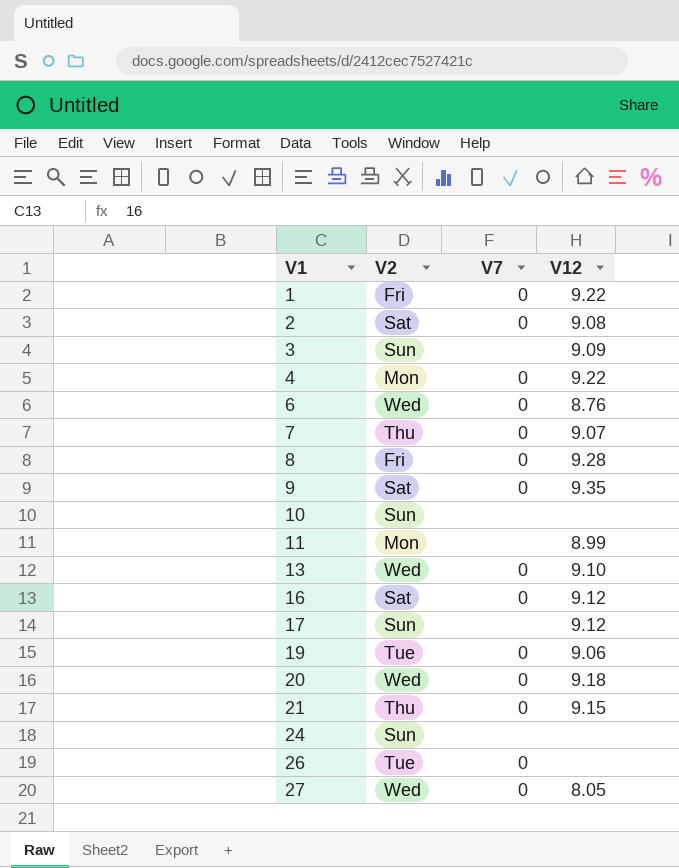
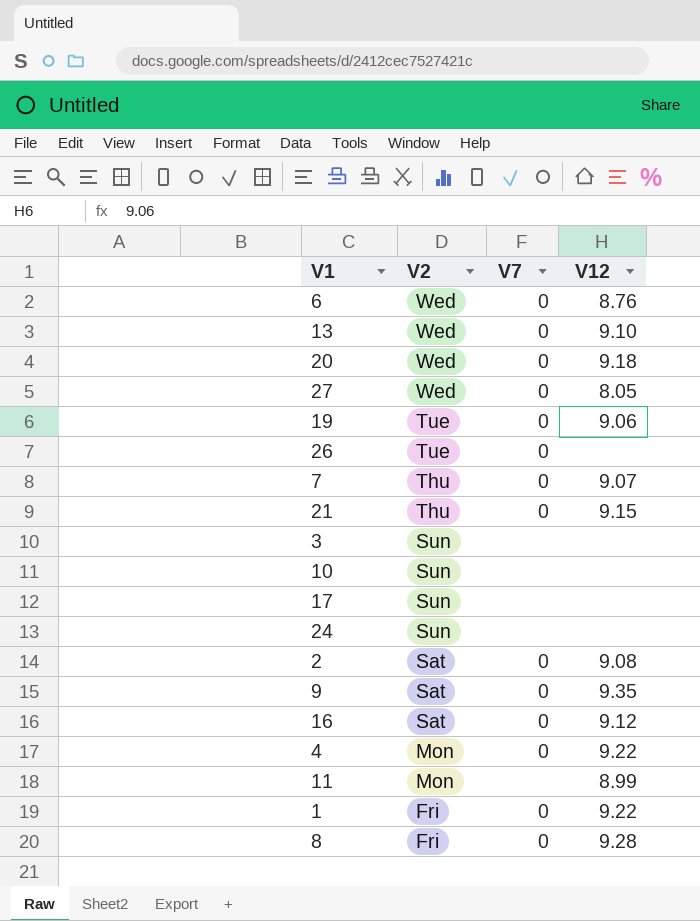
row order: V1 ascending -> V2 descending
3 | V12: 9.09 -> none
17 | V12: 9.12 -> none

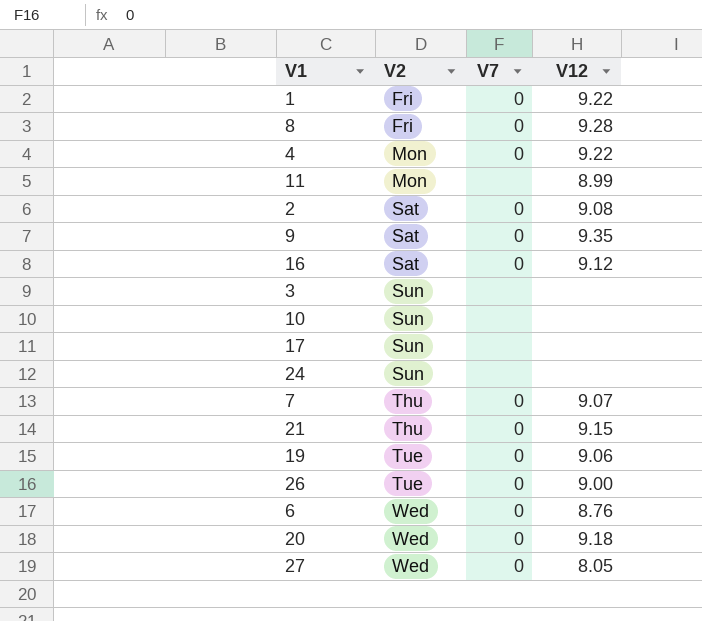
row order: V2 descending -> V2 ascending
row 13: Wed | 0 | 9.10 -> none
26 | V12: none -> 9.00

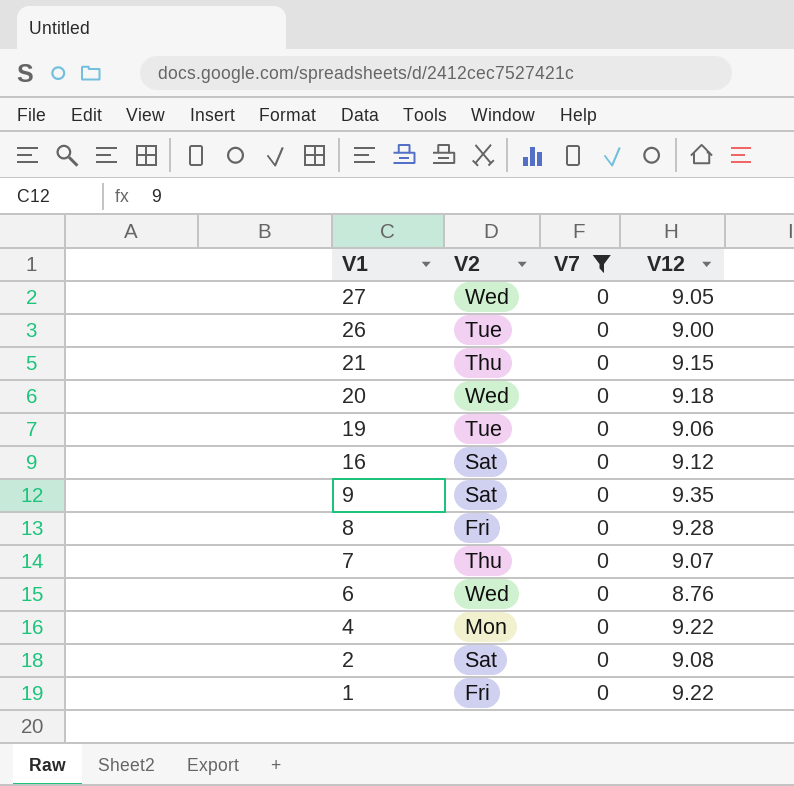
filter: none -> V7 = 0
row order: V2 ascending -> V1 descending
27 | V12: 8.05 -> 9.05

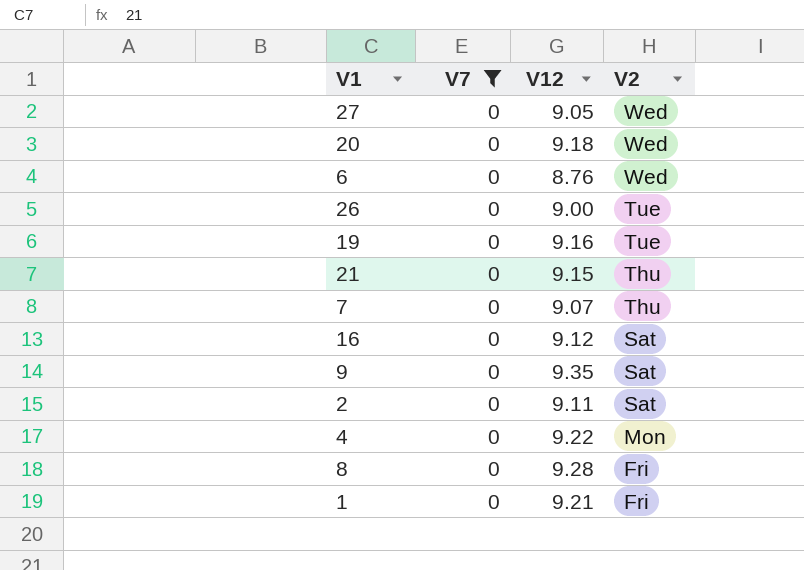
row order: V1 descending -> V2 descending
column V2 | position: 2 -> 4
19 | V12: 9.06 -> 9.16
2 | V12: 9.08 -> 9.11
1 | V12: 9.22 -> 9.21

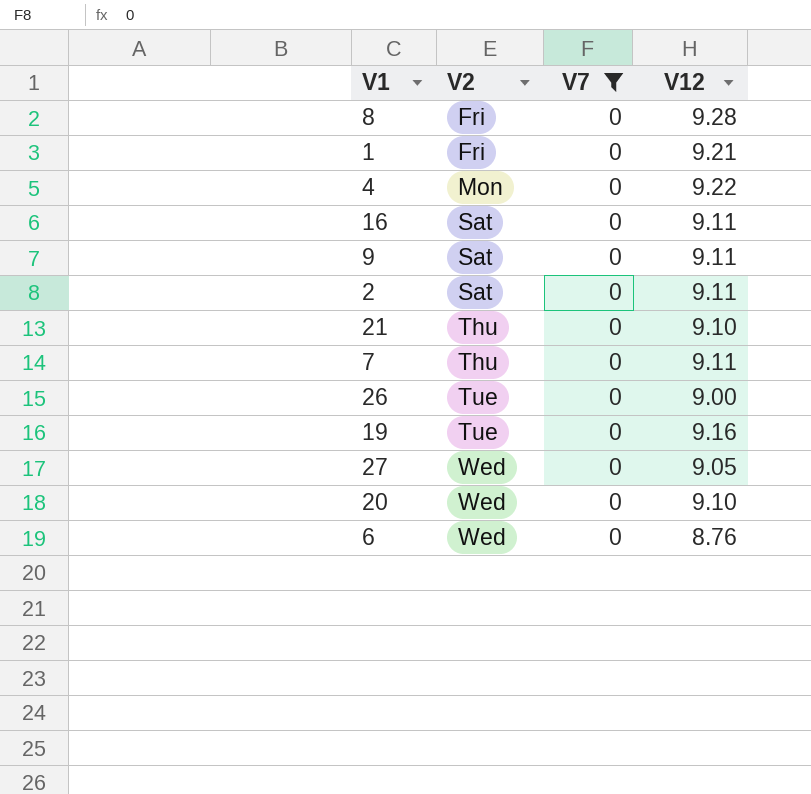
row order: V2 descending -> V2 ascending
column V2 | position: 4 -> 2
16 | V12: 9.12 -> 9.11
9 | V12: 9.35 -> 9.11
21 | V12: 9.15 -> 9.10
7 | V12: 9.07 -> 9.11
20 | V12: 9.18 -> 9.10

